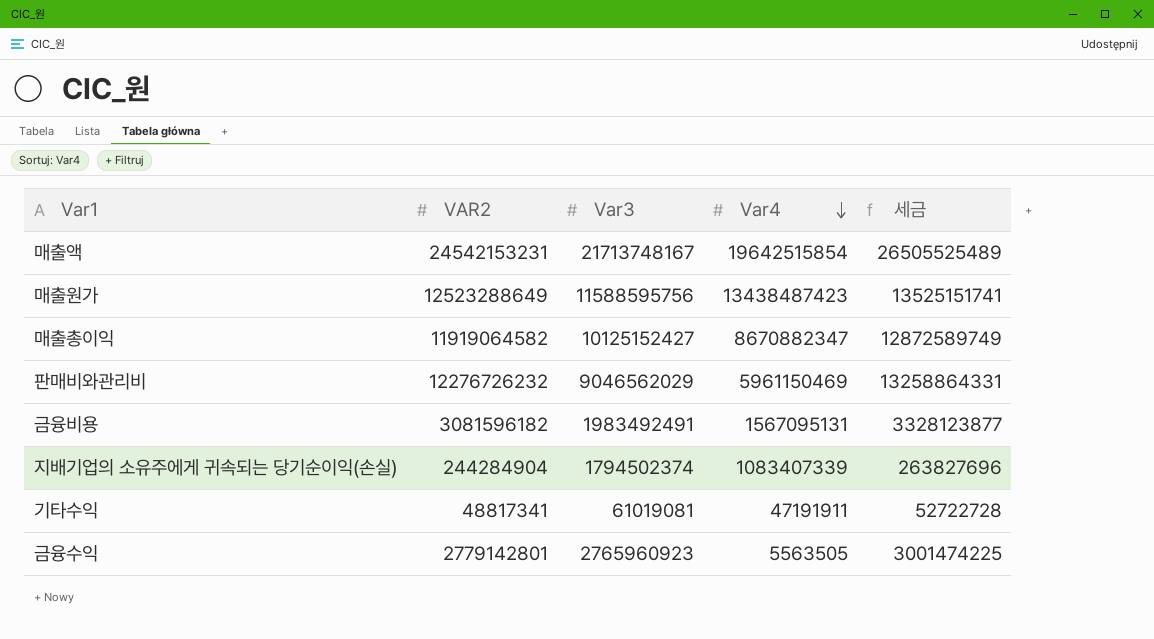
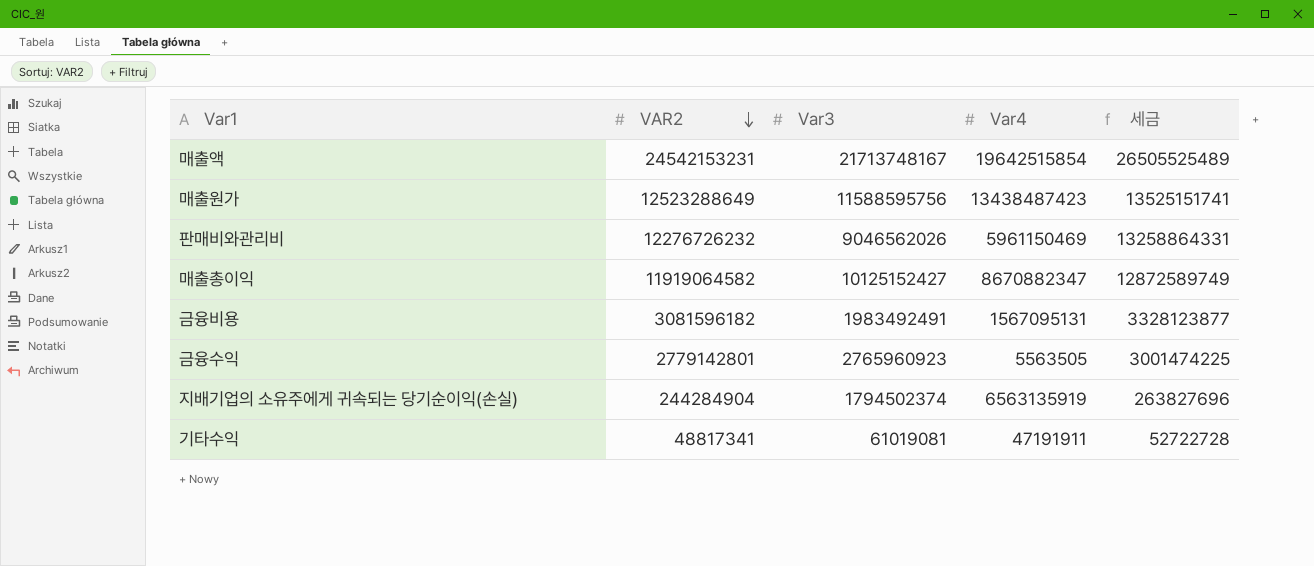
row order: Var4 descending -> VAR2 descending
판매비와관리비 | Var3: 9046562029 -> 9046562026
지배기업의 소유주에게 귀속되는 당기순이익(손실) | Var4: 1083407339 -> 6563135919

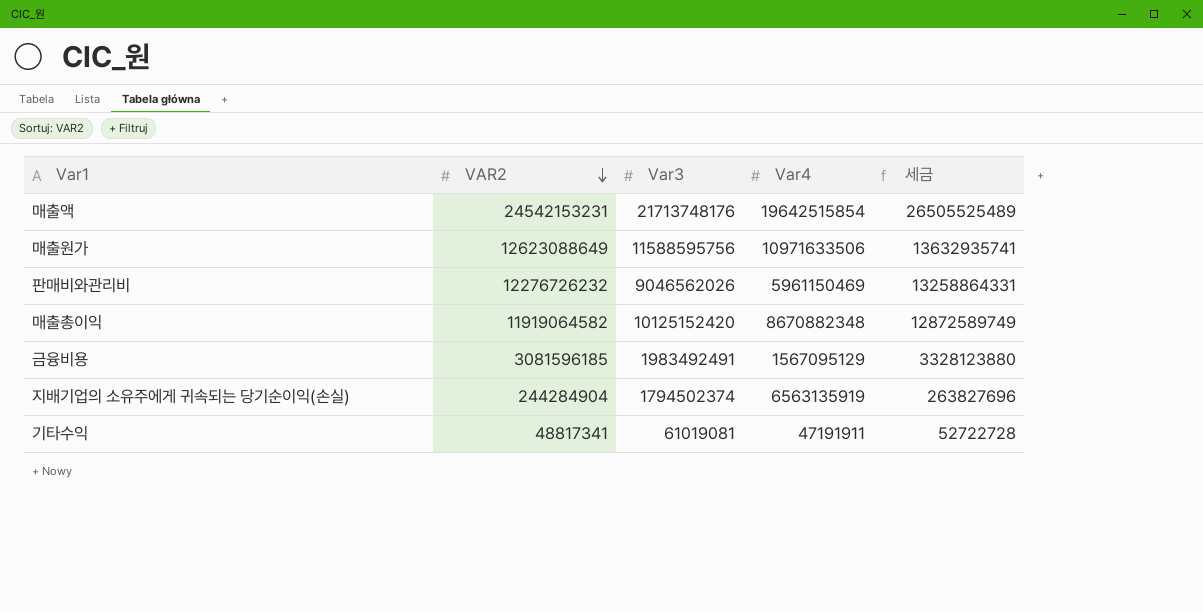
row 금융수익: 2779142801 | 2765960923 | 5563505 | 3001474225 -> none
매출액 | Var3: 21713748167 -> 21713748176
매출원가 | VAR2: 12523288649 -> 12623088649
매출원가 | Var4: 13438487423 -> 10971633506
매출원가 | 세금: 13525151741 -> 13632935741
매출총이익 | Var3: 10125152427 -> 10125152420
매출총이익 | Var4: 8670882347 -> 8670882348
금융비용 | VAR2: 3081596182 -> 3081596185
금융비용 | Var4: 1567095131 -> 1567095129
금융비용 | 세금: 3328123877 -> 3328123880

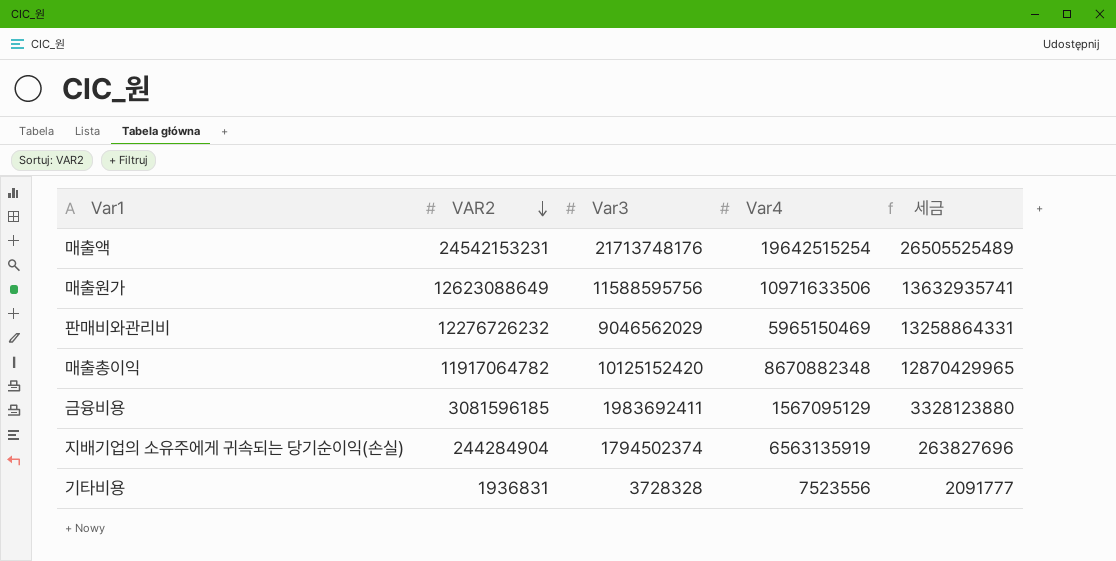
row 기타수익: 48817341 | 61019081 | 47191911 | 52722728 -> none
매출액 | Var4: 19642515854 -> 19642515254
판매비와관리비 | Var3: 9046562026 -> 9046562029
판매비와관리비 | Var4: 5961150469 -> 5965150469
매출총이익 | VAR2: 11919064582 -> 11917064782
매출총이익 | 세금: 12872589749 -> 12870429965
금융비용 | Var3: 1983492491 -> 1983692411
row 기타비용: none -> 1936831 | 3728328 | 7523556 | 2091777

